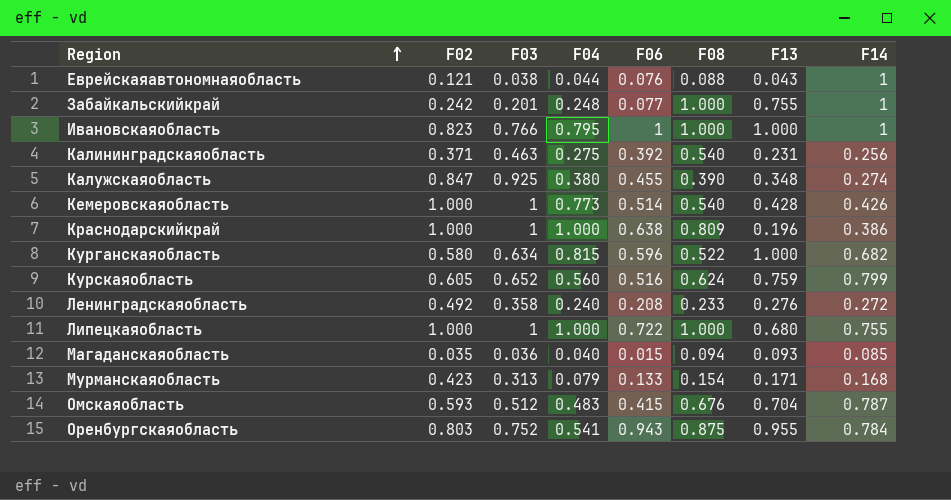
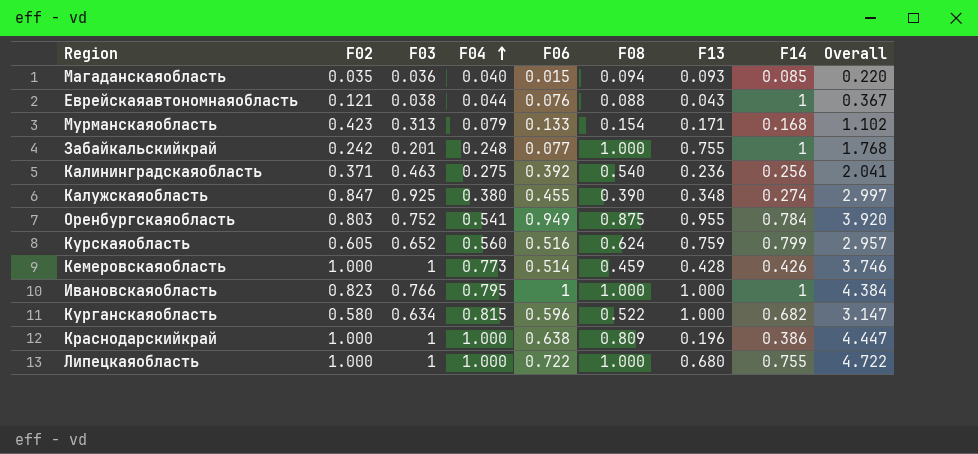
row order: Region ascending -> F04 ascending
column Overall | formula: none -> [F02] + [F03] + [F04] + [F06] + [F08]
row Ленинградскаяобласть: 0.492 | 0.358 | 0.240 | 0.208 | 0.233 | 0.276 | 0.272 -> none
row Омскаяобласть: 0.593 | 0.512 | 0.483 | 0.415 | 0.676 | 0.704 | 0.787 -> none
Калининградскаяобласть | F13: 0.231 -> 0.236
Оренбургскаяобласть | F06: 0.943 -> 0.949
Кемеровскаяобласть | F08: 0.540 -> 0.459

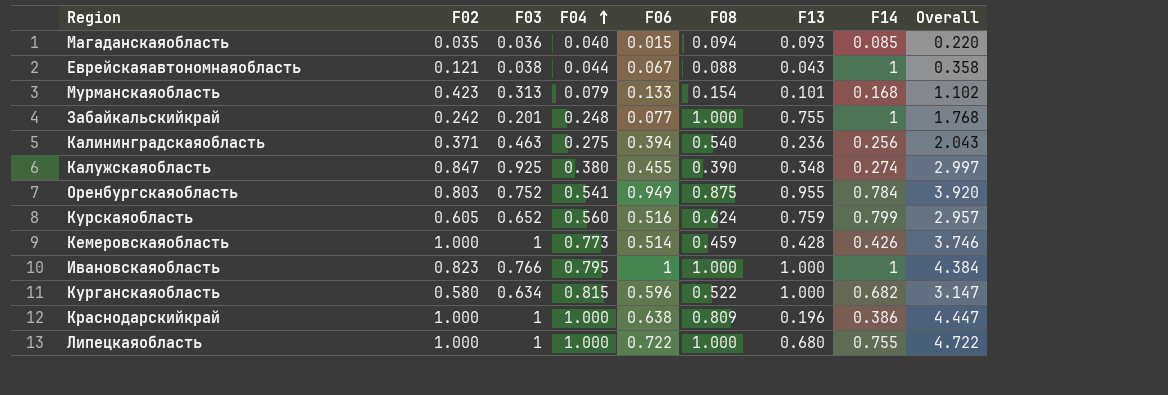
Еврейскаяавтономнаяобласть | F06: 0.076 -> 0.067
Еврейскаяавтономнаяобласть | Overall: 0.367 -> 0.358
Мурманскаяобласть | F13: 0.171 -> 0.101
Калининградскаяобласть | F06: 0.392 -> 0.394
Калининградскаяобласть | Overall: 2.041 -> 2.043

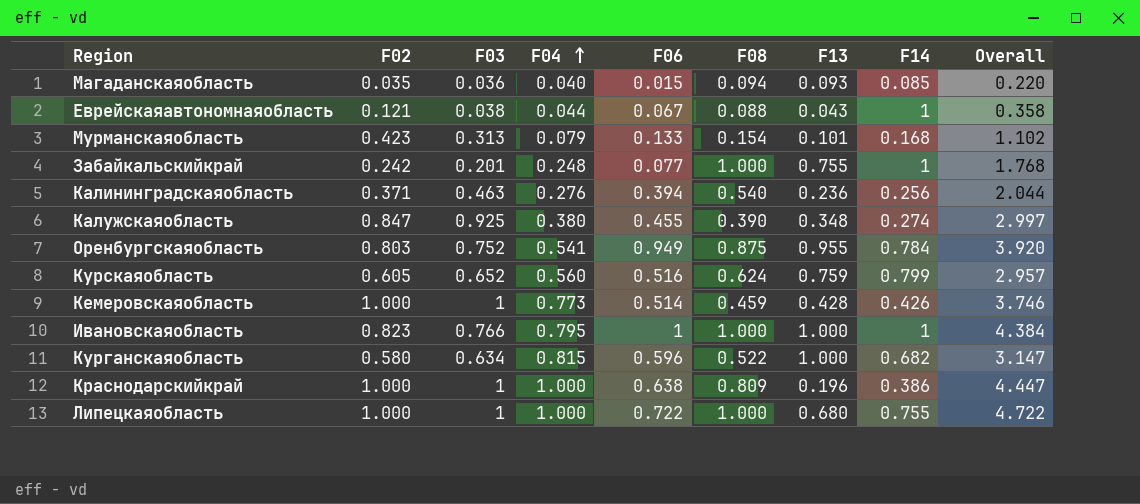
Калининградскаяобласть | F04: 0.275 -> 0.276
Калининградскаяобласть | Overall: 2.043 -> 2.044

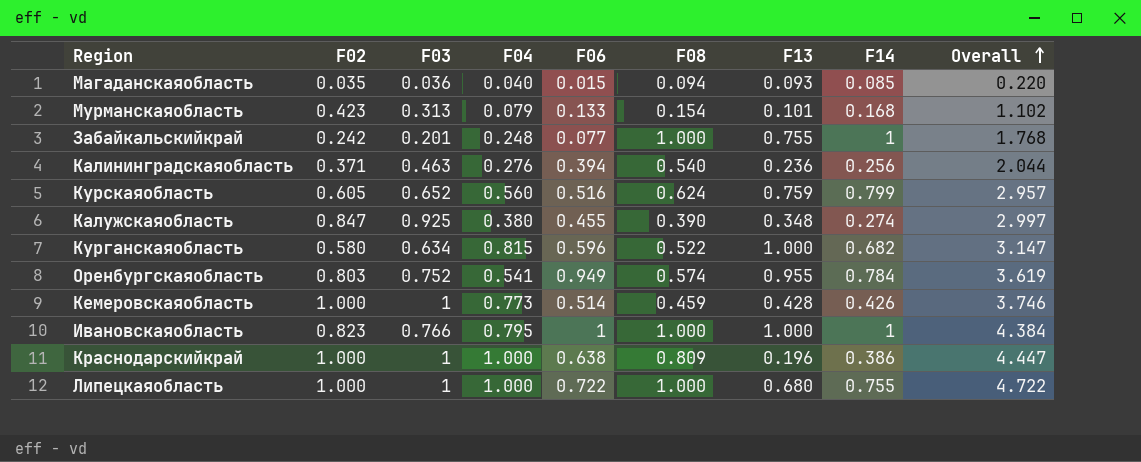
row order: F04 ascending -> Overall ascending
row Еврейскаяавтономнаяобласть: 0.121 | 0.038 | 0.044 | 0.067 | 0.088 | 0.043 | 1 | 0.358 -> none
Оренбургскаяобласть | F08: 0.875 -> 0.574
Оренбургскаяобласть | Overall: 3.920 -> 3.619

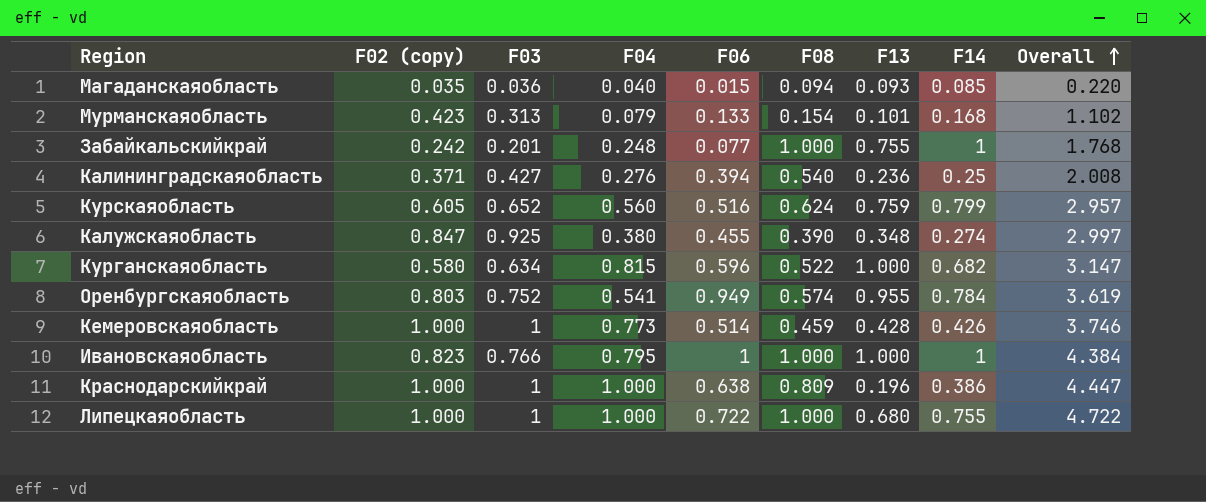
column name: F02 -> F02 (copy)
Калининградскаяобласть | F03: 0.463 -> 0.427
Калининградскаяобласть | F14: 0.256 -> 0.25
Калининградскаяобласть | Overall: 2.044 -> 2.008

